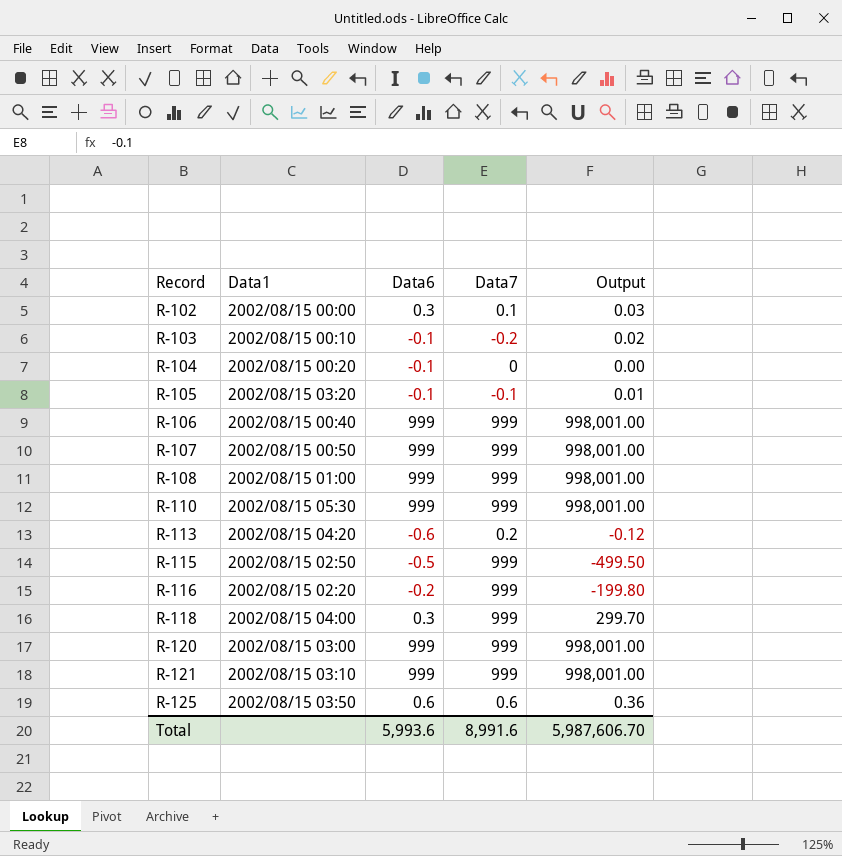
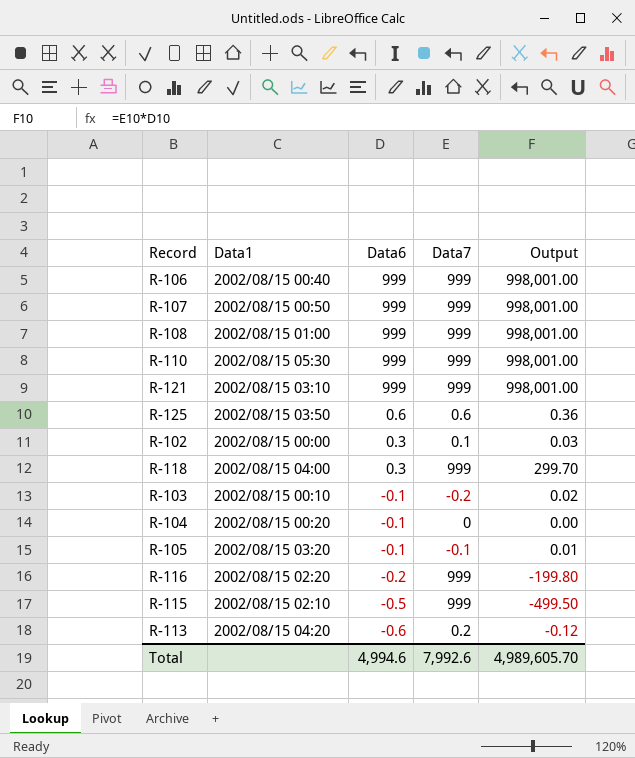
row order: Record ascending -> Data6 descending
row R-120: 2002/08/15 03:00 | 999 | 999 | 998,001.00 -> none
R-115 | Data1: 2002/08/15 02:50 -> 2002/08/15 02:10
Total | Data6: 5,993.6 -> 4,994.6
Total | Data7: 8,991.6 -> 7,992.6
Total | Output: 5,987,606.70 -> 4,989,605.70

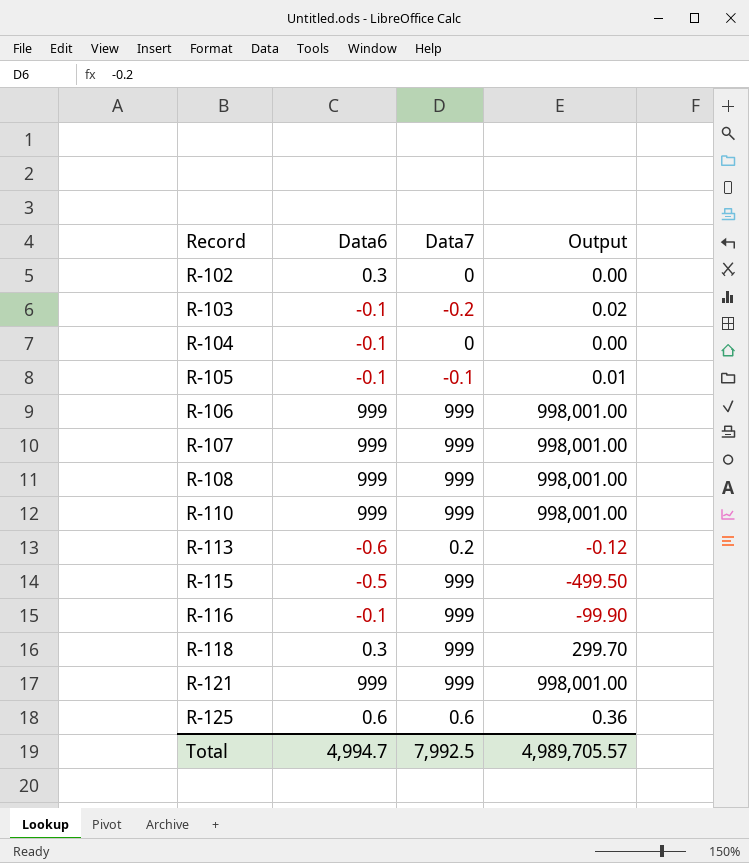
row order: Data6 descending -> Record ascending
column Data1 | position: 2 -> none
R-102 | Data7: 0.1 -> 0
R-102 | Output: 0.03 -> 0.00
R-116 | Data6: -0.2 -> -0.1
R-116 | Output: -199.80 -> -99.90
Total | Data6: 4,994.6 -> 4,994.7
Total | Data7: 7,992.6 -> 7,992.5
Total | Output: 4,989,605.70 -> 4,989,705.57

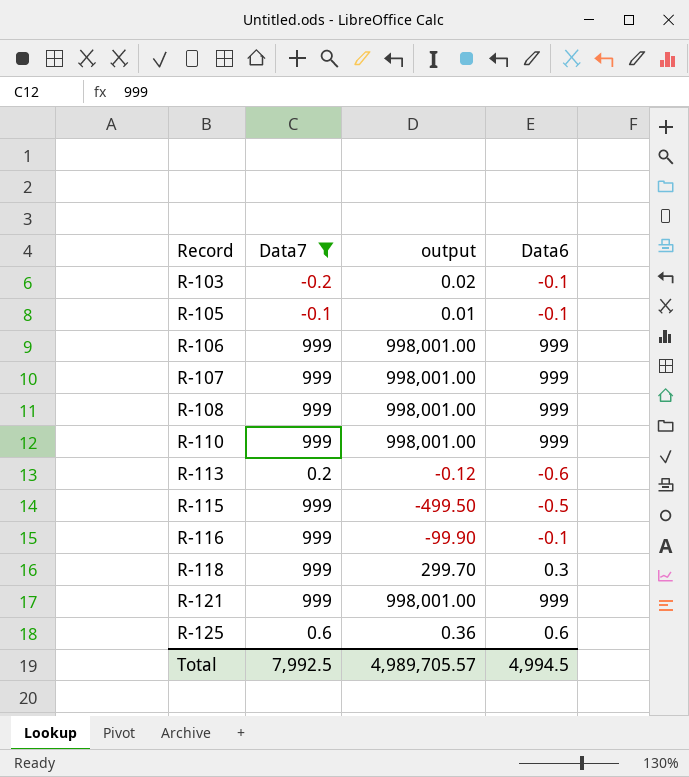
filter: none -> Data7 != 0
column name: Output -> output
column Data6 | position: 2 -> 4
Total | Data6: 4,994.7 -> 4,994.5

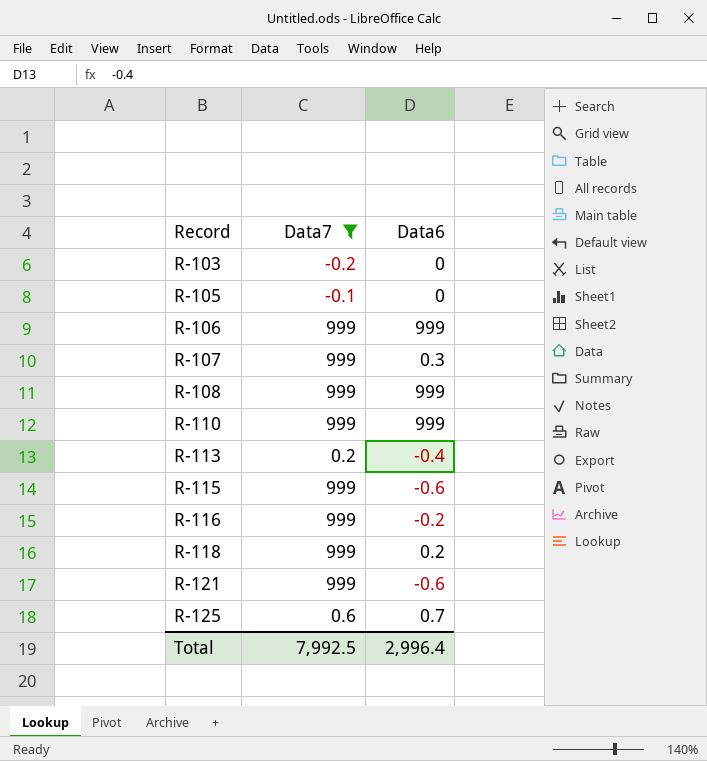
column output | formula: [Data7] * [Data6] -> none
R-103 | Data6: -0.1 -> 0
R-105 | Data6: -0.1 -> 0
R-107 | Data6: 999 -> 0.3
R-113 | Data6: -0.6 -> -0.4
R-115 | Data6: -0.5 -> -0.6
R-116 | Data6: -0.1 -> -0.2
R-118 | Data6: 0.3 -> 0.2
R-121 | Data6: 999 -> -0.6
R-125 | Data6: 0.6 -> 0.7
Total | Data6: 4,994.5 -> 2,996.4

